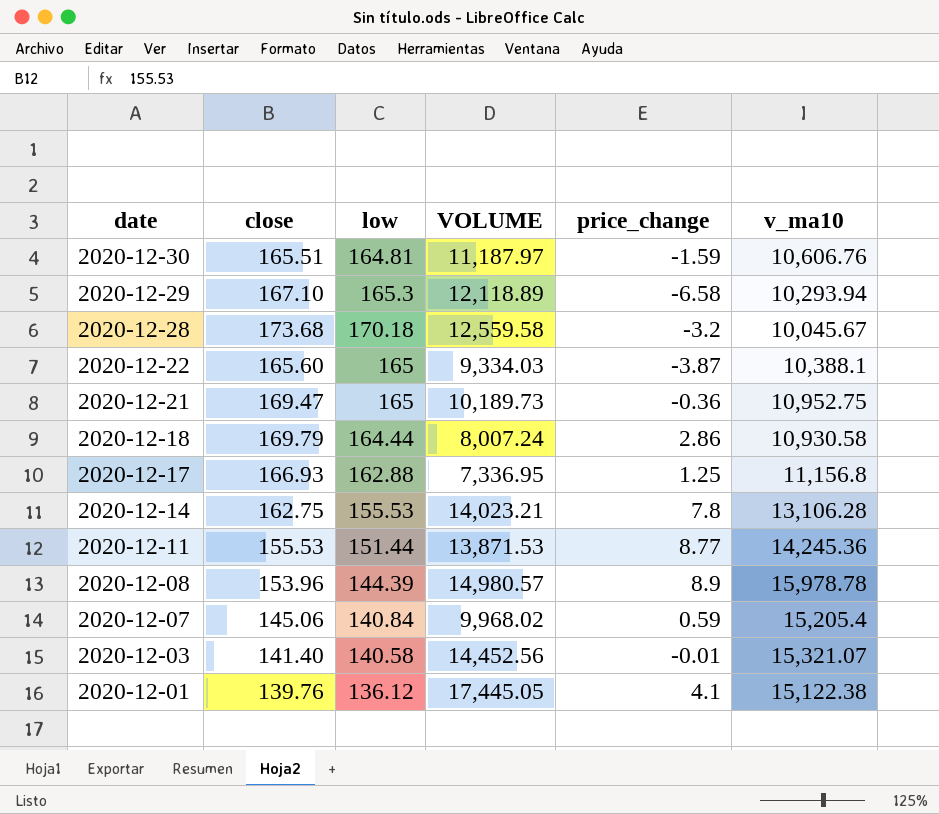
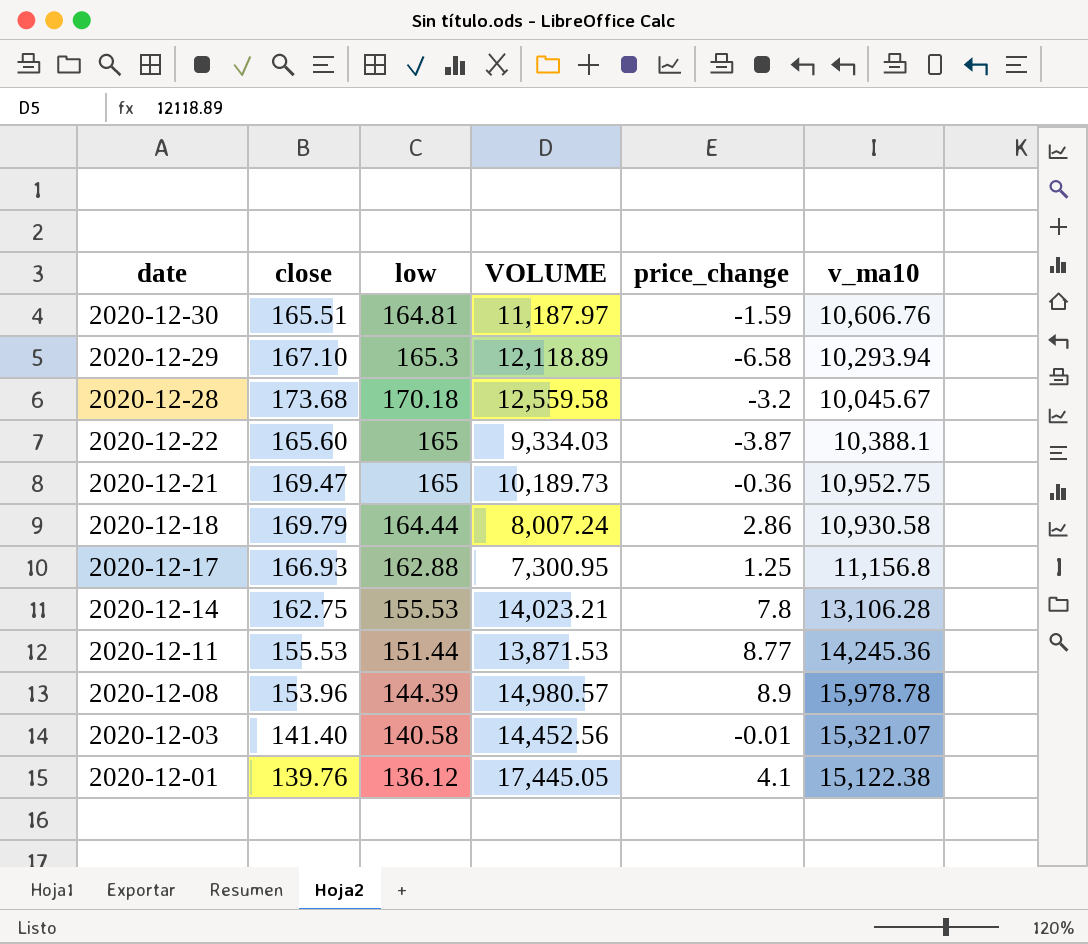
row 2020-12-07: 145.06 | 140.84 | 9,968.02 | 0.59 | 15,205.4 -> none
2020-12-17 | VOLUME: 7,336.95 -> 7,300.95

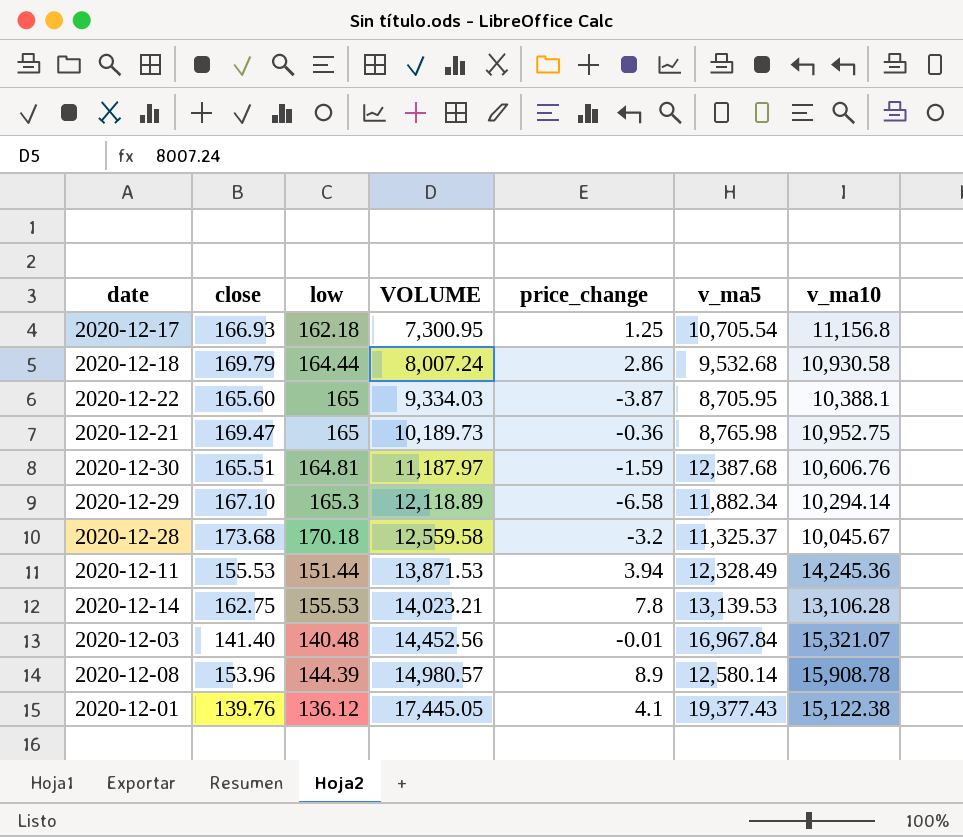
row order: date descending -> VOLUME ascending
column v_ma5 | position: none -> 6
2020-12-17 | low: 162.88 -> 162.18
2020-12-29 | v_ma10: 10,293.94 -> 10,294.14
2020-12-11 | price_change: 8.77 -> 3.94
2020-12-03 | low: 140.58 -> 140.48
2020-12-08 | v_ma10: 15,978.78 -> 15,908.78

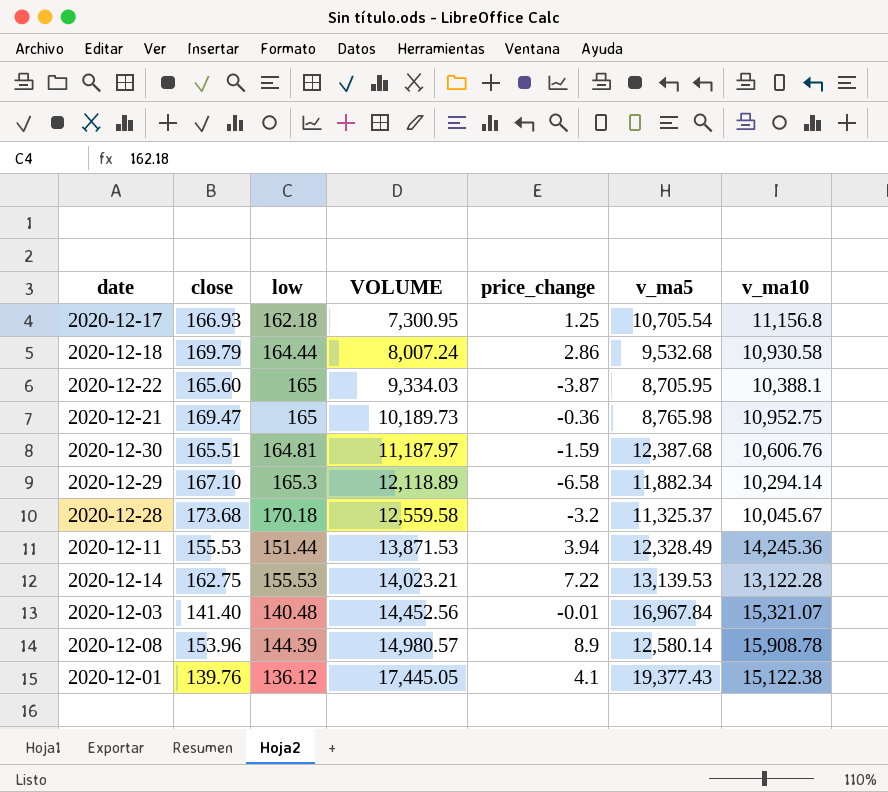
2020-12-14 | price_change: 7.8 -> 7.22
2020-12-14 | v_ma10: 13,106.28 -> 13,122.28

